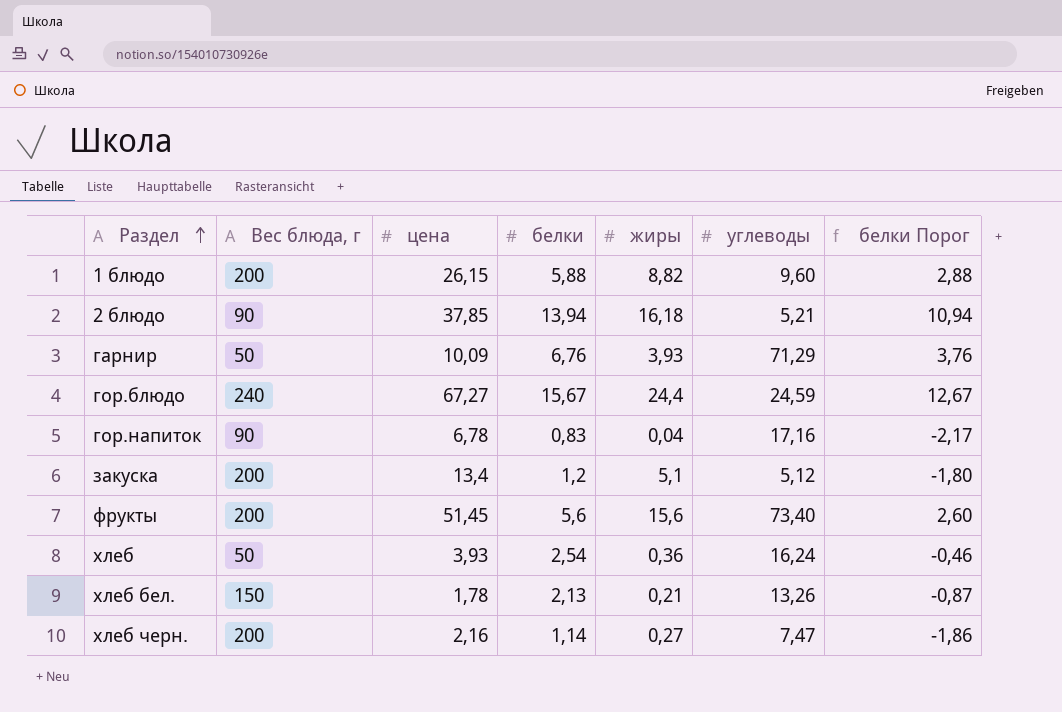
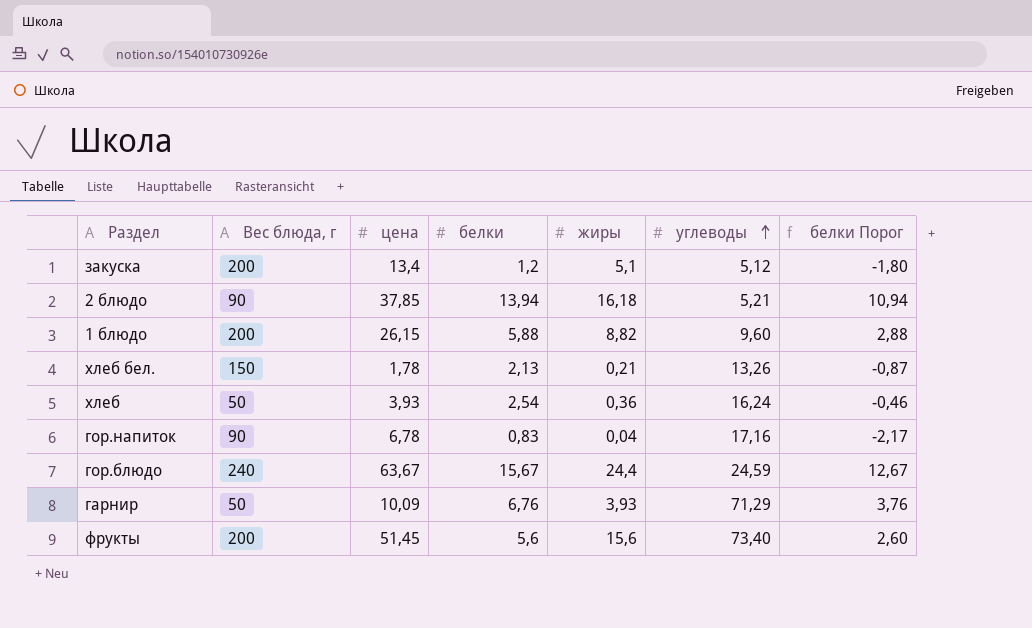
row order: Раздел ascending -> углеводы ascending
row хлеб черн.: 200 | 2,16 | 1,14 | 0,27 | 7,47 | -1,86 -> none
гор.блюдо | цена: 67,27 -> 63,67

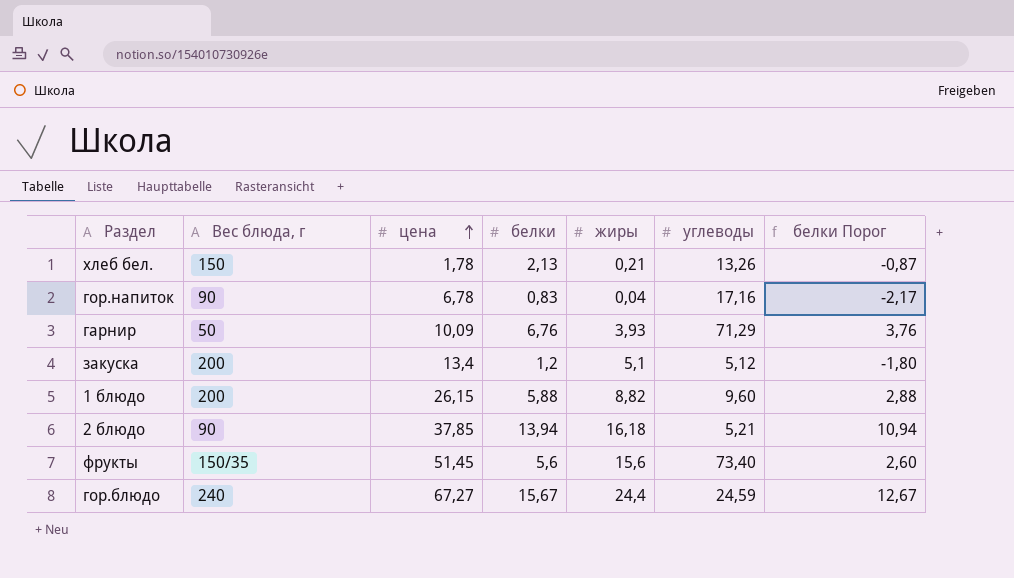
row order: углеводы ascending -> цена ascending
row хлеб: 50 | 3,93 | 2,54 | 0,36 | 16,24 | -0,46 -> none
фрукты | Вес блюда, г: 200 -> 150/35
гор.блюдо | цена: 63,67 -> 67,27

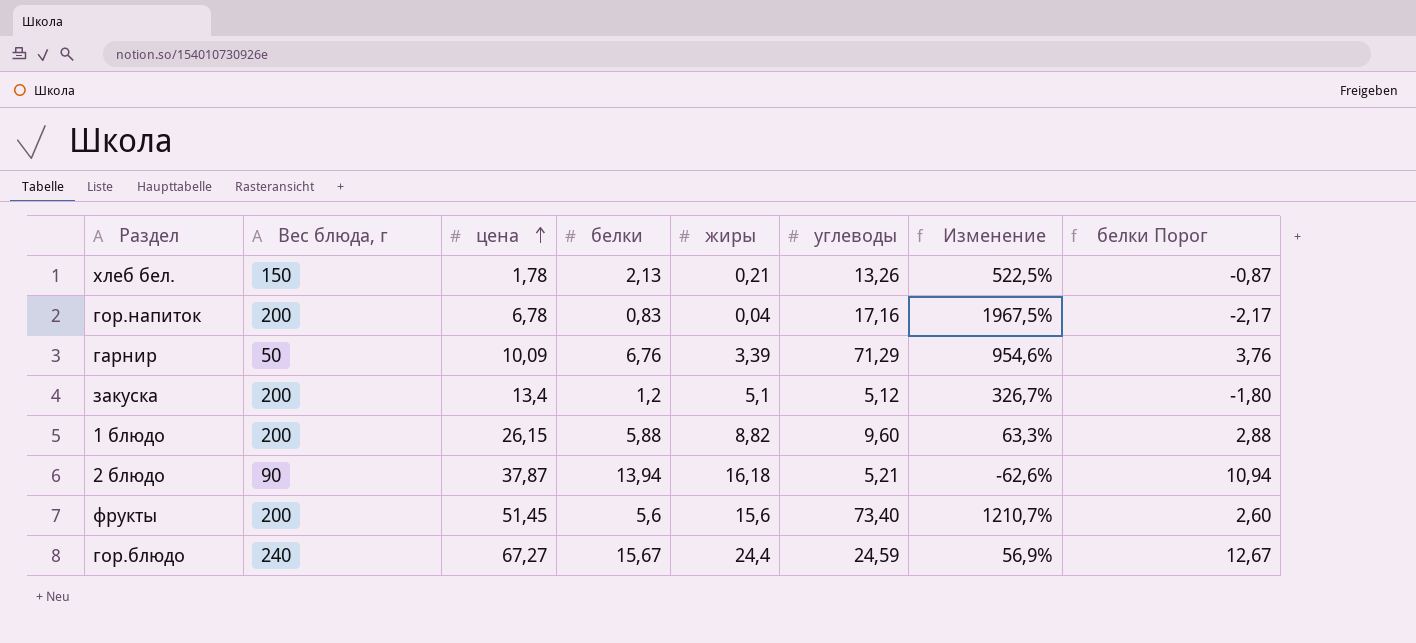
column Изменение | formula: none -> ([углеводы] - [белки]) / [белки]
гор.напиток | Вес блюда, г: 90 -> 200
гарнир | жиры: 3,93 -> 3,39
2 блюдо | цена: 37,85 -> 37,87
фрукты | Вес блюда, г: 150/35 -> 200

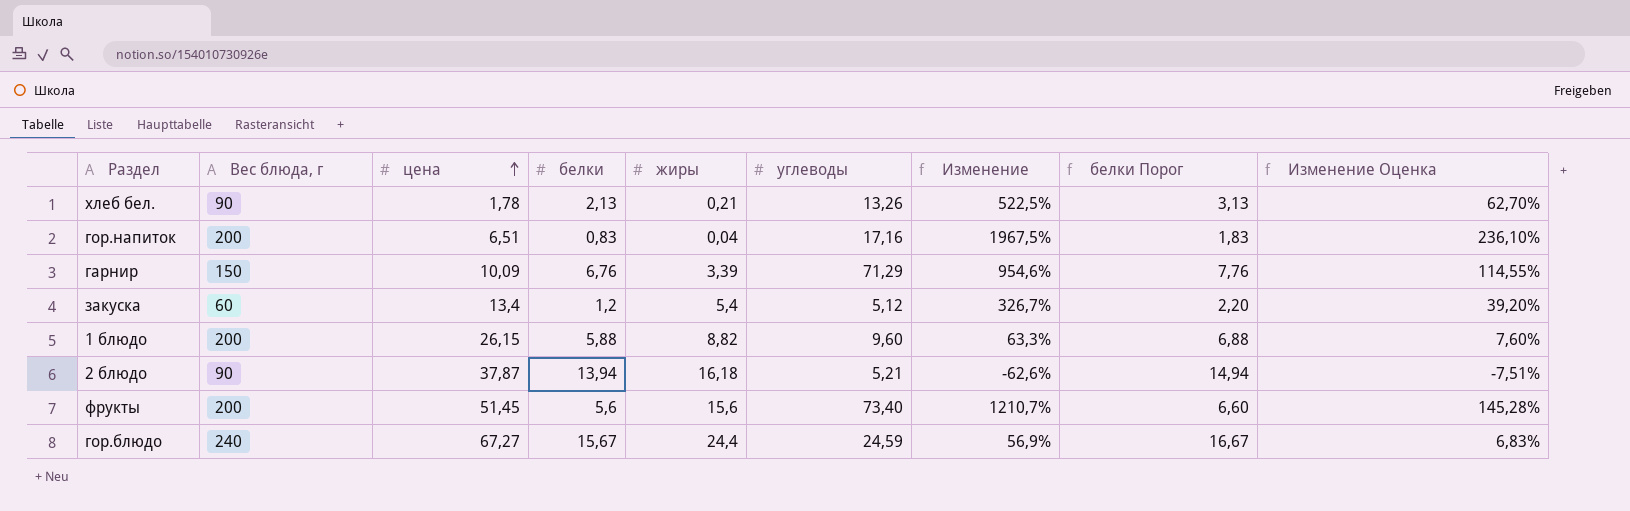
column белки Порог | formula: [белки] - 3 -> [белки] + 1
column Изменение Оценка | formula: none -> [Изменение] * 0,12
хлеб бел. | Вес блюда, г: 150 -> 90
гор.напиток | цена: 6,78 -> 6,51
гарнир | Вес блюда, г: 50 -> 150
закуска | Вес блюда, г: 200 -> 60
закуска | жиры: 5,1 -> 5,4

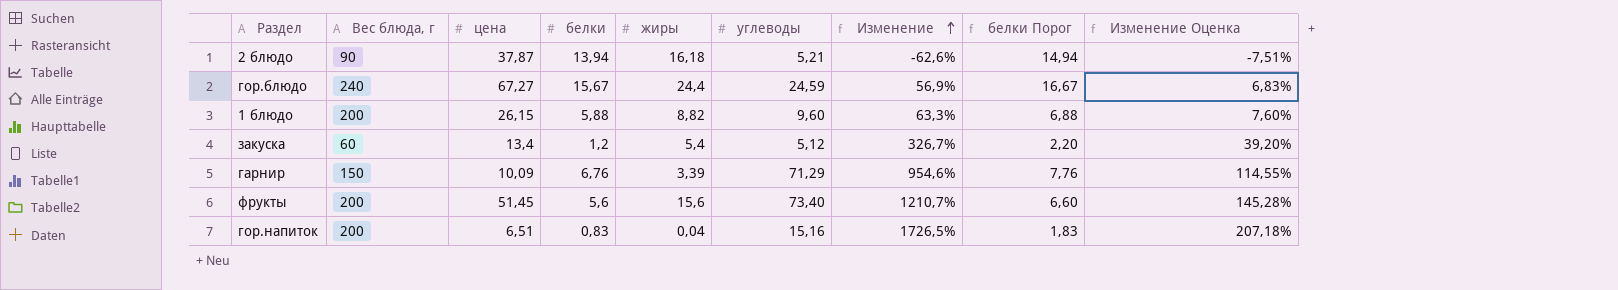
row order: цена ascending -> Изменение ascending
row хлеб бел.: 90 | 1,78 | 2,13 | 0,21 | 13,26 | 522,5% | 3,13 | 62,70% -> none
гор.напиток | углеводы: 17,16 -> 15,16
гор.напиток | Изменение: 1967,5% -> 1726,5%
гор.напиток | Изменение Оценка: 236,10% -> 207,18%

